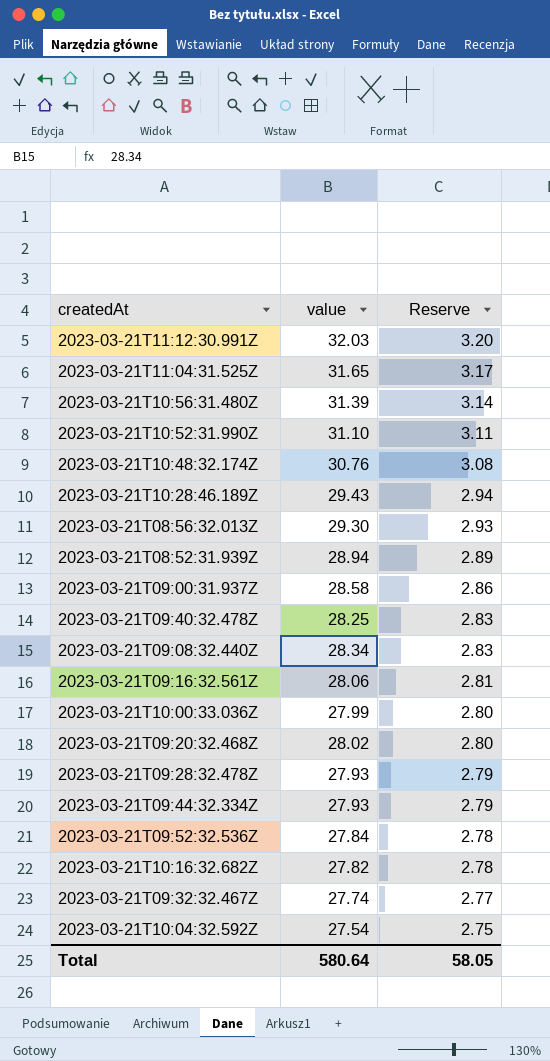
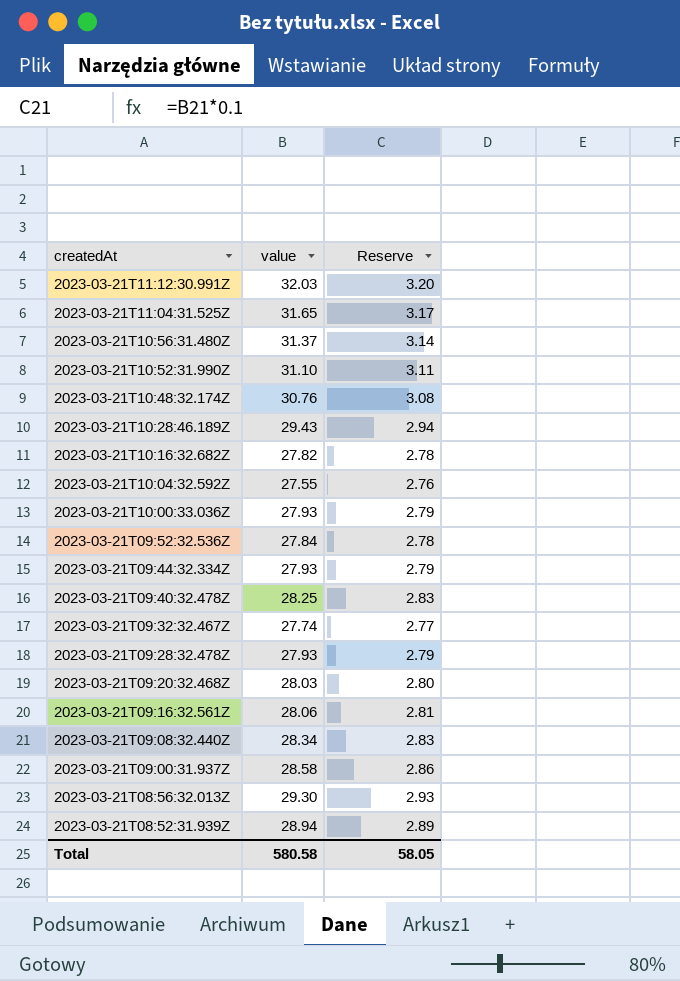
row order: Reserve descending -> createdAt descending
2023-03-21T10:56:31.480Z | value: 31.39 -> 31.37
2023-03-21T10:04:32.592Z | value: 27.54 -> 27.55
2023-03-21T10:04:32.592Z | Reserve: 2.75 -> 2.76
2023-03-21T10:00:33.036Z | value: 27.99 -> 27.93
2023-03-21T10:00:33.036Z | Reserve: 2.80 -> 2.79
2023-03-21T09:20:32.468Z | value: 28.02 -> 28.03
Total | value: 580.64 -> 580.58

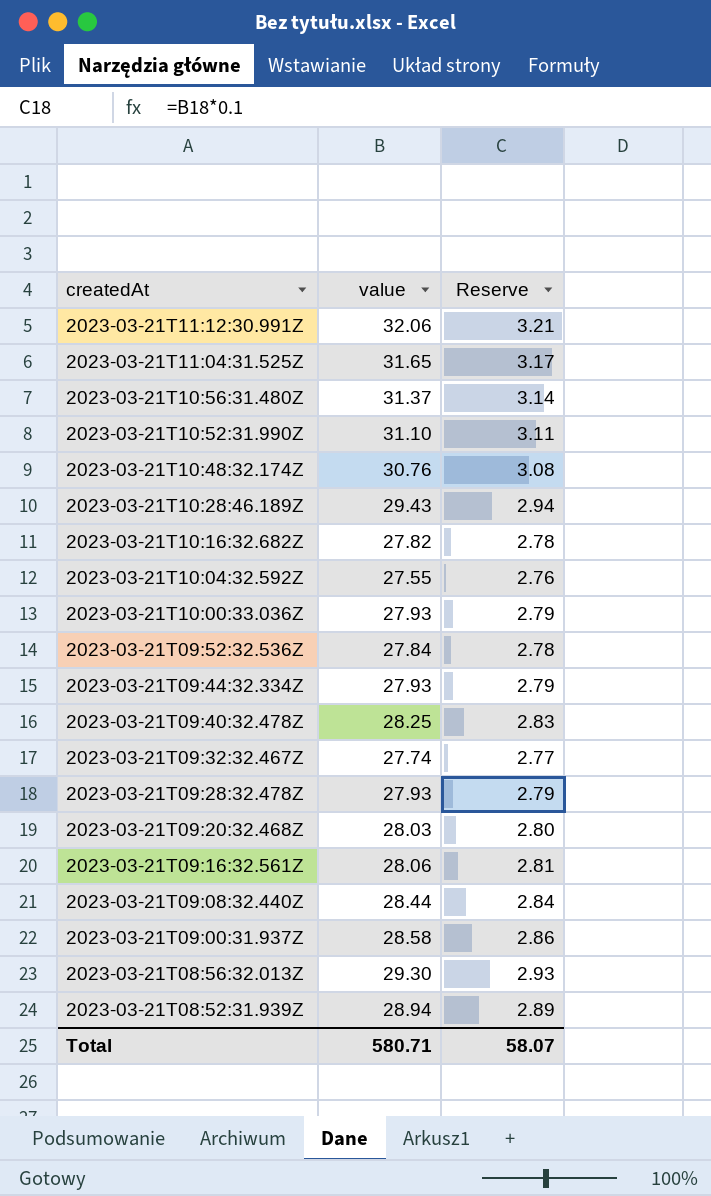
2023-03-21T11:12:30.991Z | value: 32.03 -> 32.06
2023-03-21T11:12:30.991Z | Reserve: 3.20 -> 3.21
2023-03-21T09:08:32.440Z | value: 28.34 -> 28.44
2023-03-21T09:08:32.440Z | Reserve: 2.83 -> 2.84
Total | value: 580.58 -> 580.71
Total | Reserve: 58.05 -> 58.07

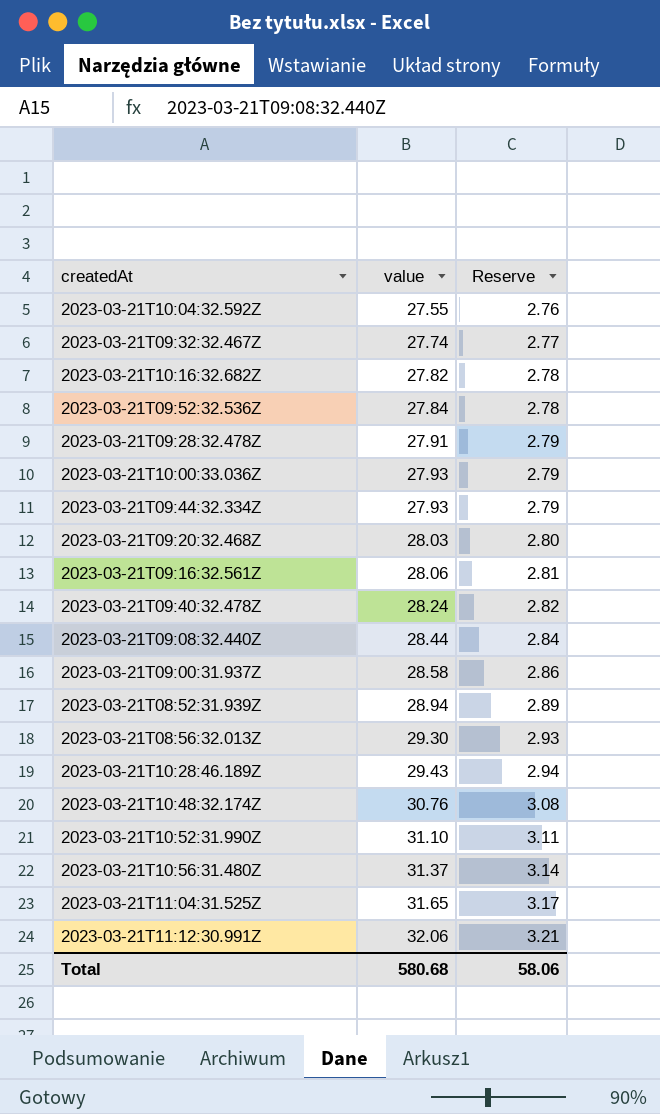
row order: createdAt descending -> value ascending
2023-03-21T09:28:32.478Z | value: 27.93 -> 27.91
2023-03-21T09:40:32.478Z | value: 28.25 -> 28.24
2023-03-21T09:40:32.478Z | Reserve: 2.83 -> 2.82
Total | value: 580.71 -> 580.68
Total | Reserve: 58.07 -> 58.06

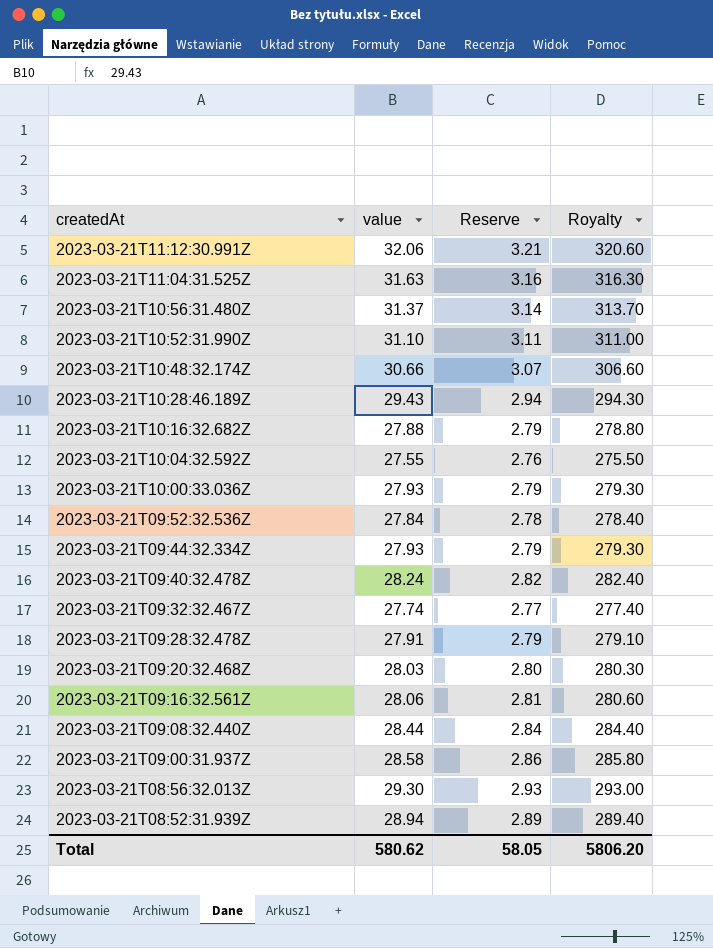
row order: value ascending -> createdAt descending
column Royalty | formula: none -> [value] * 10
2023-03-21T11:04:31.525Z | value: 31.65 -> 31.63
2023-03-21T11:04:31.525Z | Reserve: 3.17 -> 3.16
2023-03-21T10:48:32.174Z | value: 30.76 -> 30.66
2023-03-21T10:48:32.174Z | Reserve: 3.08 -> 3.07
2023-03-21T10:16:32.682Z | value: 27.82 -> 27.88
2023-03-21T10:16:32.682Z | Reserve: 2.78 -> 2.79
Total | value: 580.68 -> 580.62
Total | Reserve: 58.06 -> 58.05

